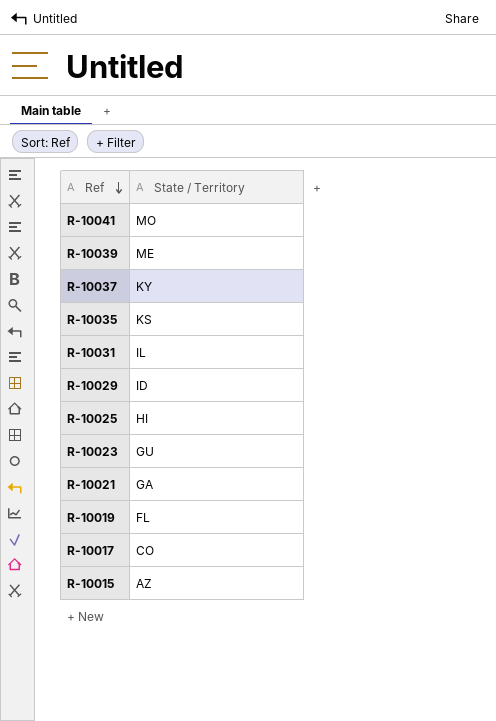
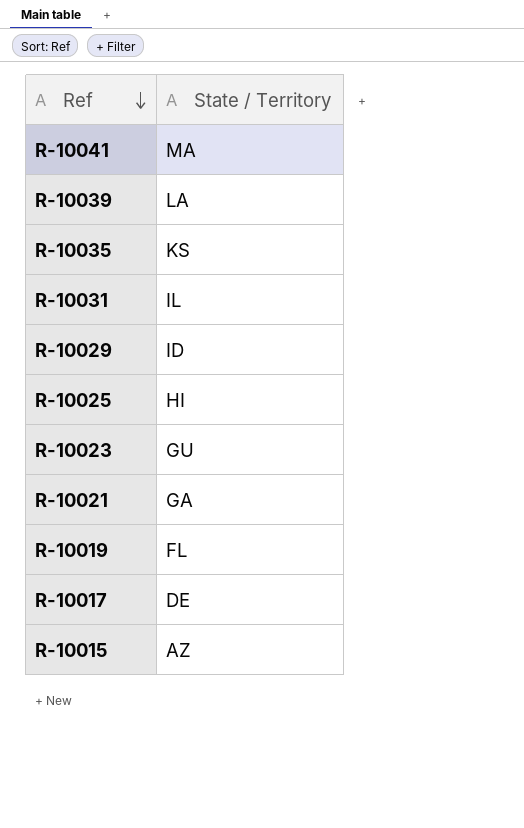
row R-10037: KY -> none
R-10041 | State / Territory: MO -> MA
R-10039 | State / Territory: ME -> LA
R-10017 | State / Territory: CO -> DE

